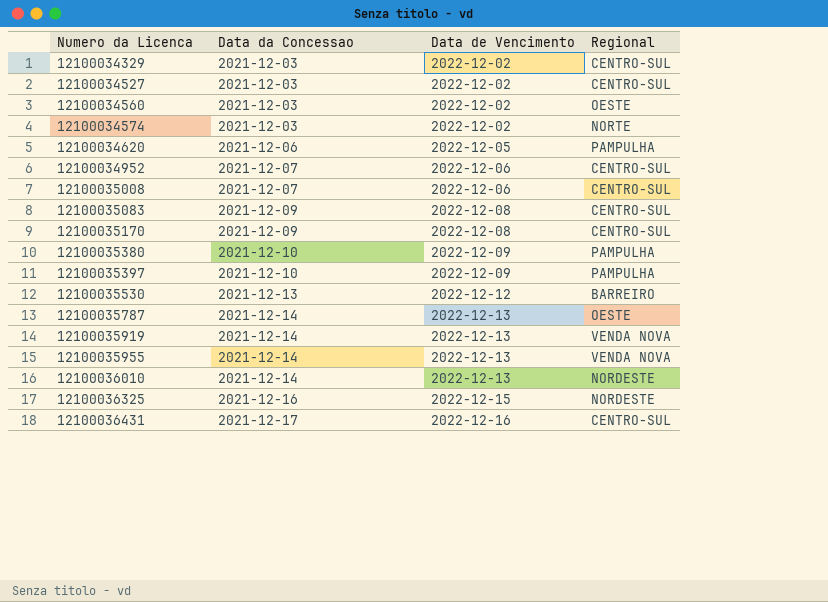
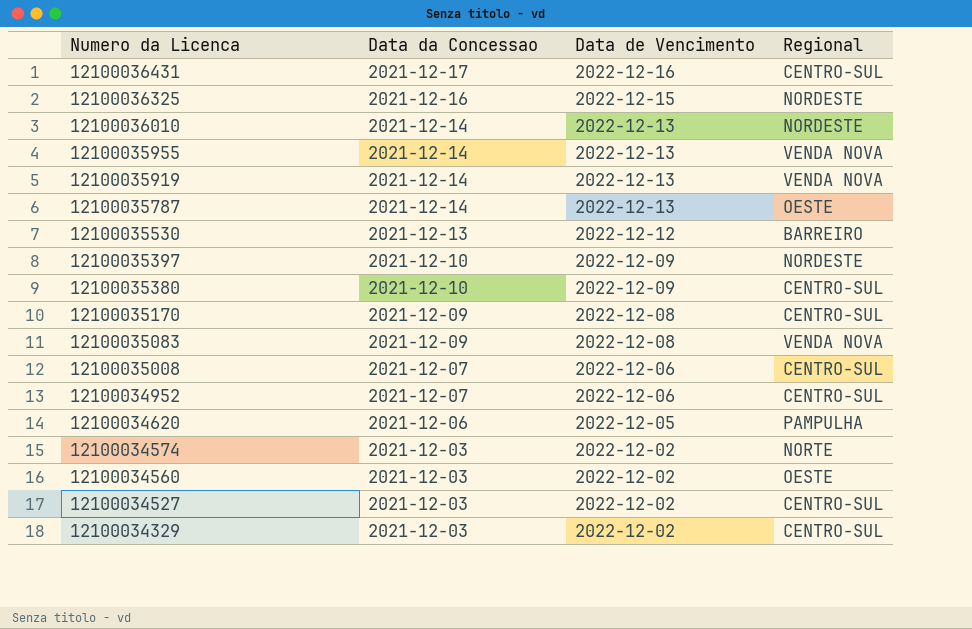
row order: Numero da Licenca ascending -> Numero da Licenca descending
12100035397 | Regional: PAMPULHA -> NORDESTE
12100035380 | Regional: PAMPULHA -> CENTRO-SUL
12100035083 | Regional: CENTRO-SUL -> VENDA NOVA

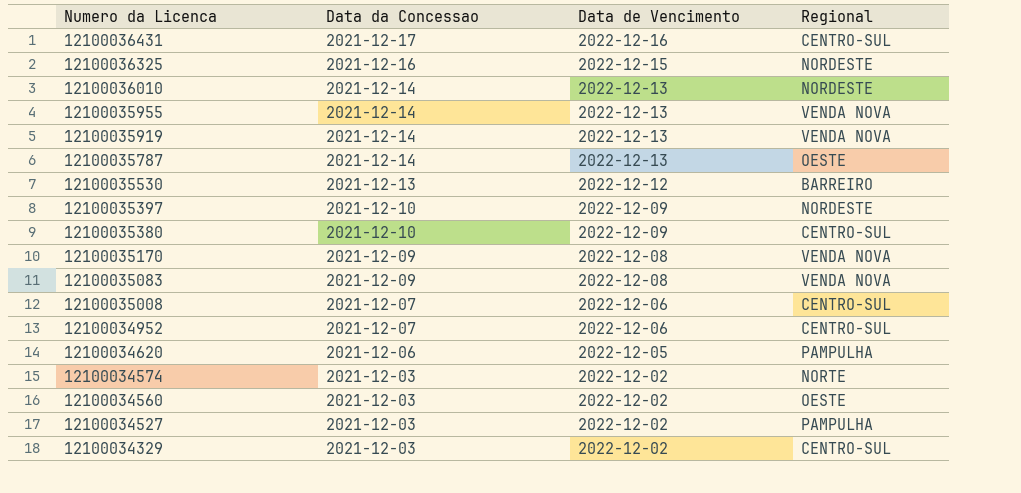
12100035170 | Regional: CENTRO-SUL -> VENDA NOVA
12100034527 | Regional: CENTRO-SUL -> PAMPULHA

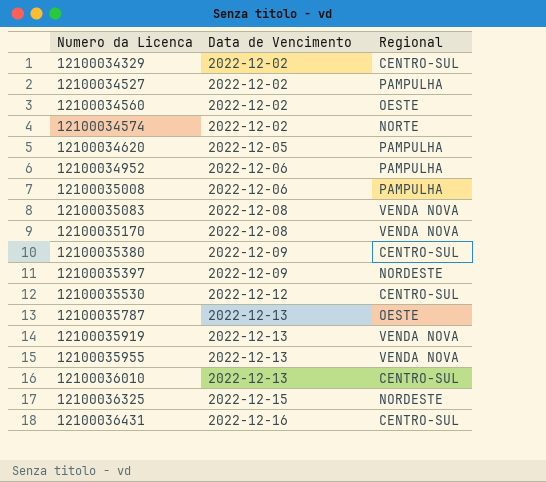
row order: Numero da Licenca descending -> Numero da Licenca ascending
column Data da Concessao | position: 2 -> none
12100034952 | Regional: CENTRO-SUL -> PAMPULHA
12100035008 | Regional: CENTRO-SUL -> PAMPULHA
12100035530 | Regional: BARREIRO -> CENTRO-SUL
12100036010 | Regional: NORDESTE -> CENTRO-SUL

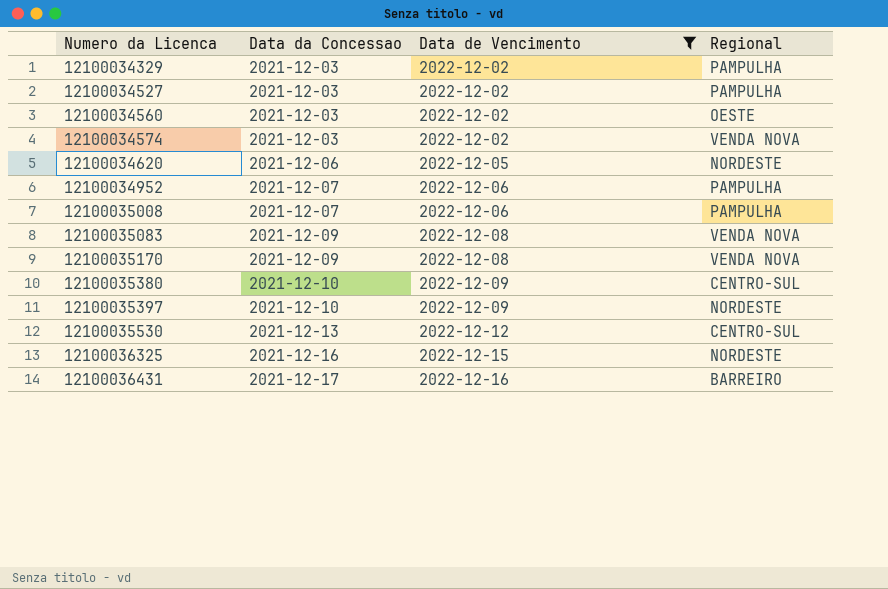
filter: none -> Data de Vencimento != 2022-12-13
column Data da Concessao | position: none -> 2
12100034329 | Regional: CENTRO-SUL -> PAMPULHA
12100034574 | Regional: NORTE -> VENDA NOVA
12100034620 | Regional: PAMPULHA -> NORDESTE
12100036431 | Regional: CENTRO-SUL -> BARREIRO

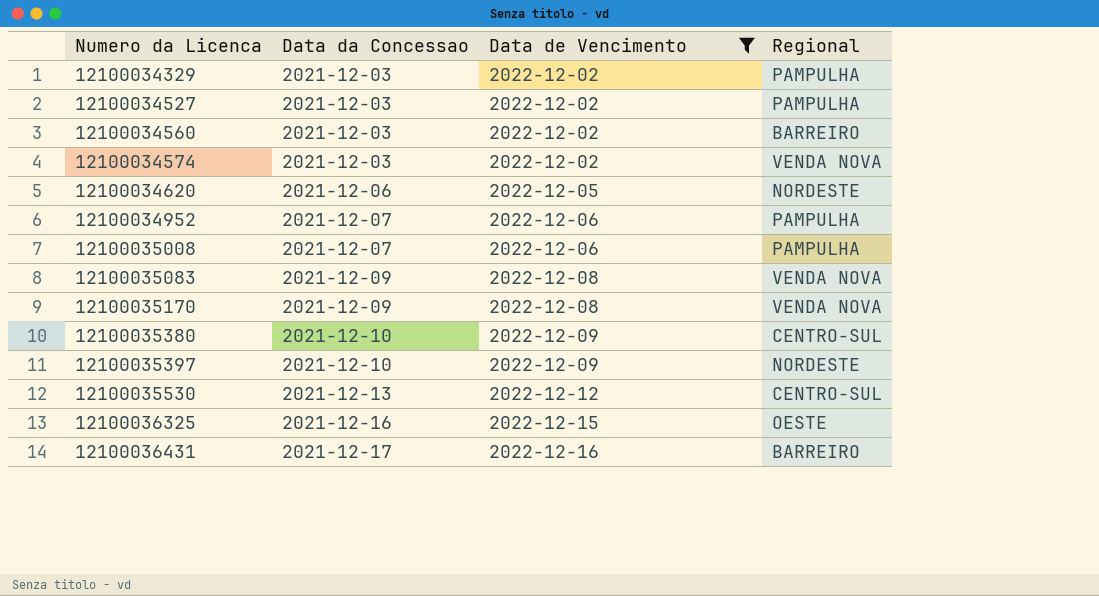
12100034560 | Regional: OESTE -> BARREIRO
12100036325 | Regional: NORDESTE -> OESTE

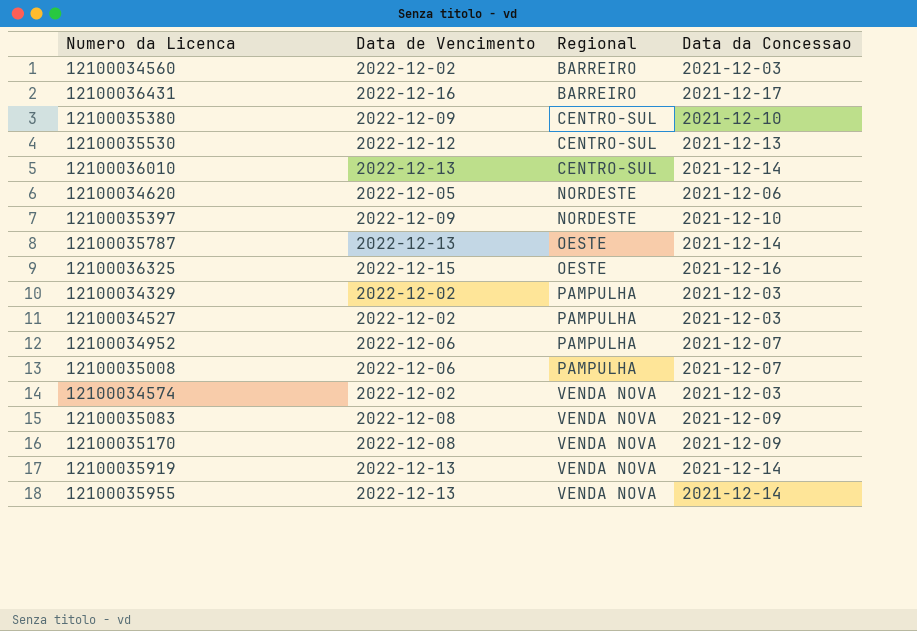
filter: Data de Vencimento != 2022-12-13 -> none
row order: Numero da Licenca ascending -> Regional ascending
column Data da Concessao | position: 2 -> 4

